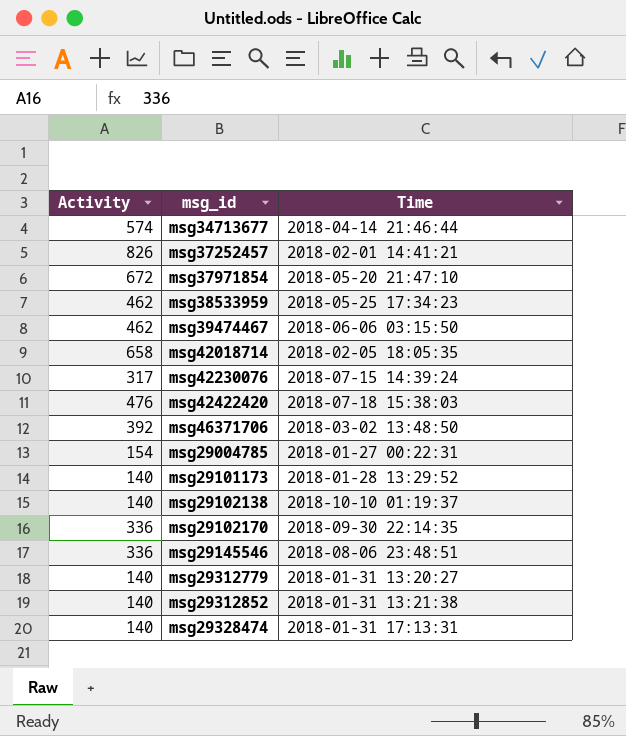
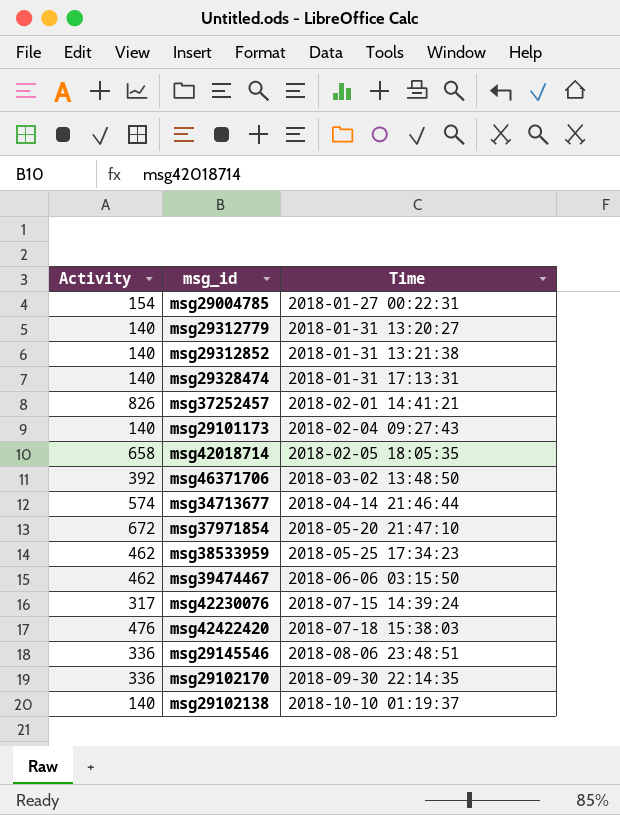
row order: none -> Time ascending
msg29101173 | Time: 2018-01-28 13:29:52 -> 2018-02-04 09:27:43

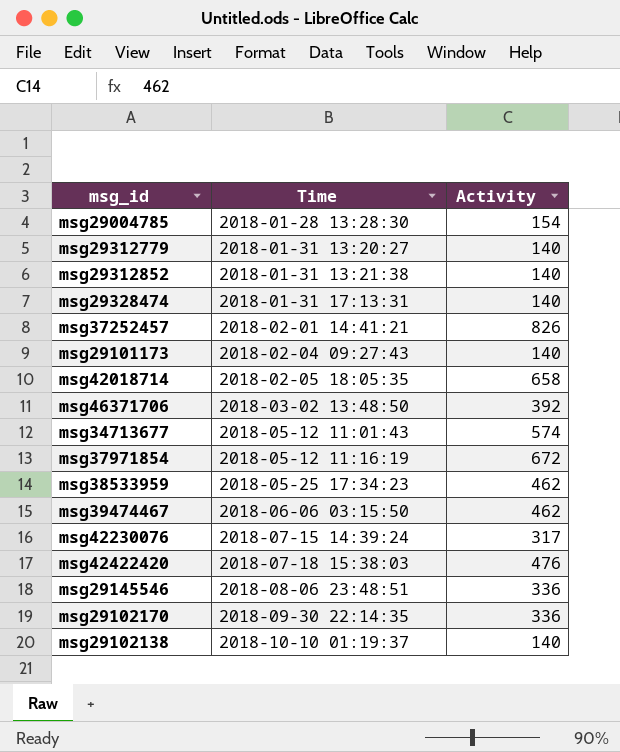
column Activity | position: 1 -> 3
msg29004785 | Time: 2018-01-27 00:22:31 -> 2018-01-28 13:28:30
msg34713677 | Time: 2018-04-14 21:46:44 -> 2018-05-12 11:01:43
msg37971854 | Time: 2018-05-20 21:47:10 -> 2018-05-12 11:16:19

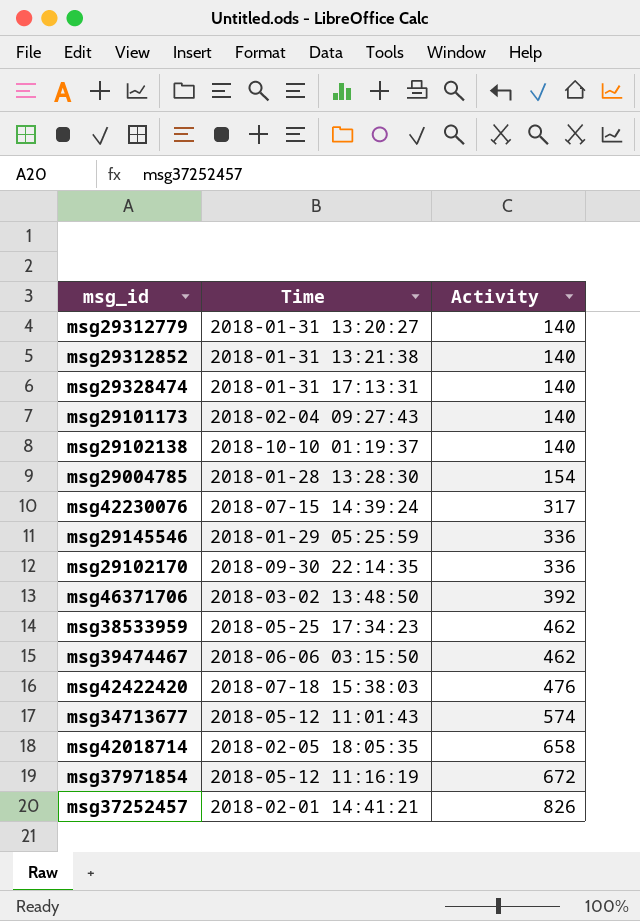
row order: Time ascending -> Activity ascending
msg29145546 | Time: 2018-08-06 23:48:51 -> 2018-01-29 05:25:59

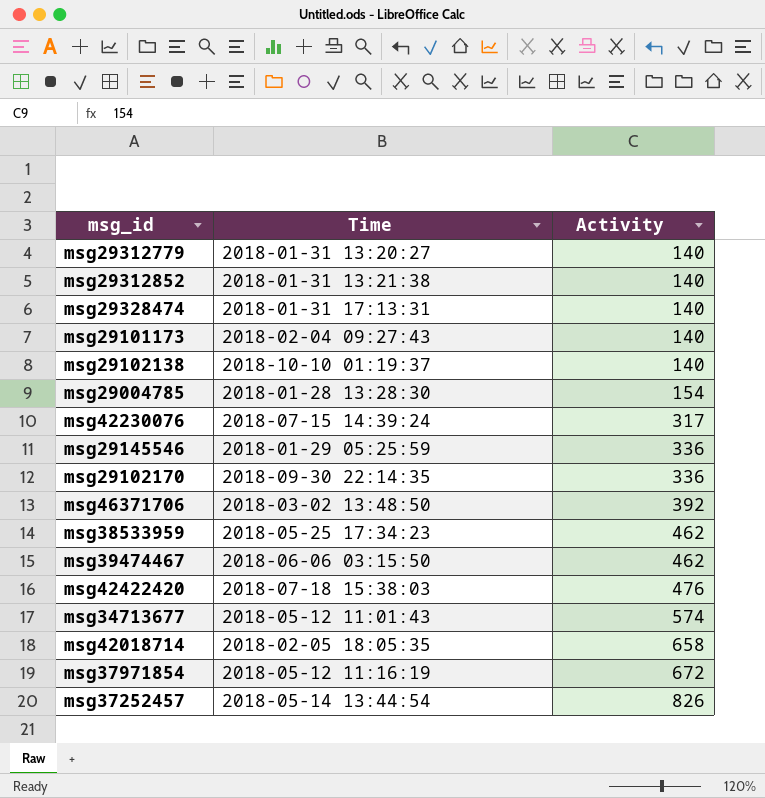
msg37252457 | Time: 2018-02-01 14:41:21 -> 2018-05-14 13:44:54

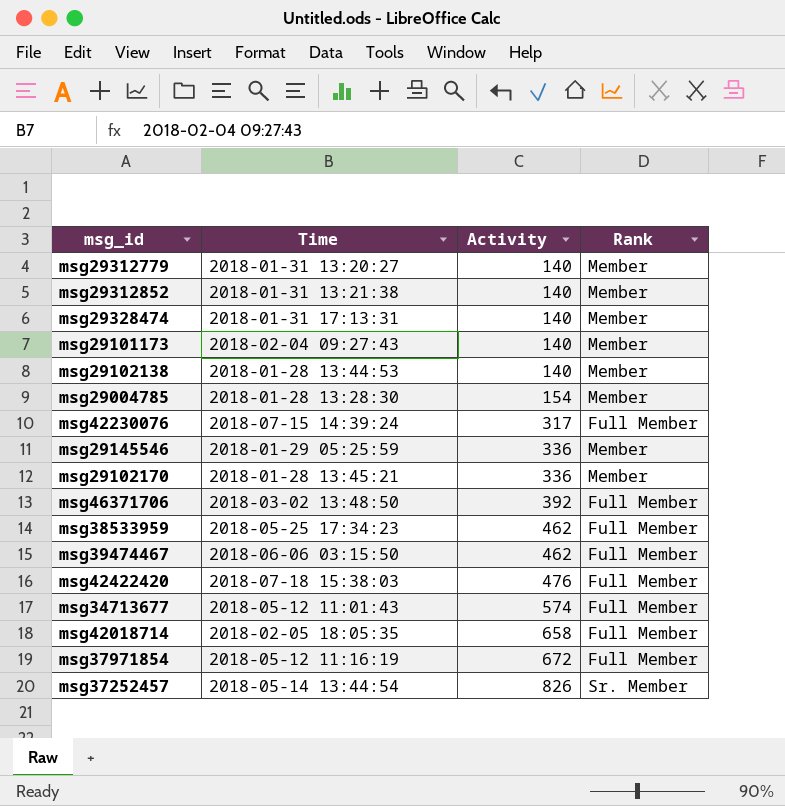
column Rank | position: none -> 4
msg29102138 | Time: 2018-10-10 01:19:37 -> 2018-01-28 13:44:53
msg29102170 | Time: 2018-09-30 22:14:35 -> 2018-01-28 13:45:21

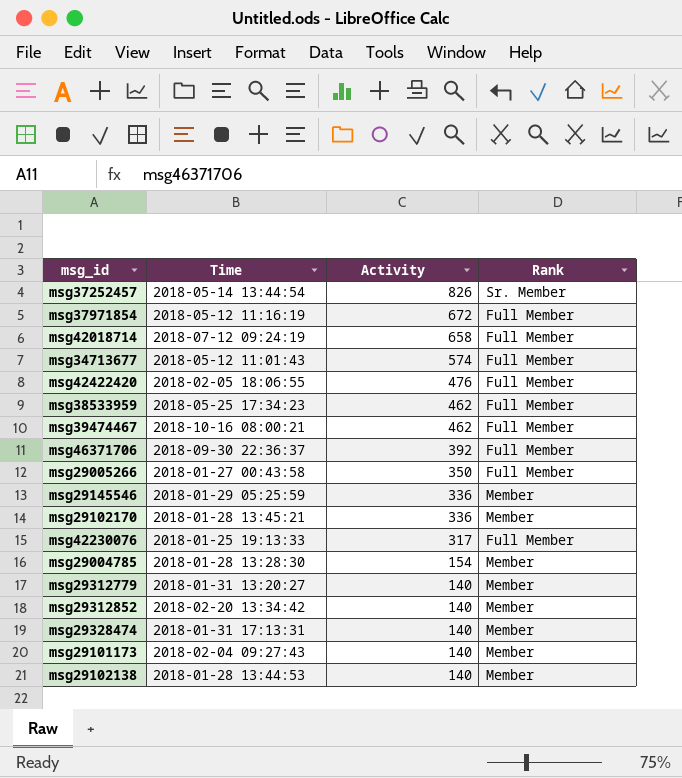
row order: Activity ascending -> Activity descending
msg42018714 | Time: 2018-02-05 18:05:35 -> 2018-07-12 09:24:19
msg42422420 | Time: 2018-07-18 15:38:03 -> 2018-02-05 18:06:55
msg39474467 | Time: 2018-06-06 03:15:50 -> 2018-10-16 08:00:21
msg46371706 | Time: 2018-03-02 13:48:50 -> 2018-09-30 22:36:37
row msg29005266: none -> 2018-01-27 00:43:58 | 350 | Full Member
msg42230076 | Time: 2018-07-15 14:39:24 -> 2018-01-25 19:13:33
msg29312852 | Time: 2018-01-31 13:21:38 -> 2018-02-20 13:34:42

